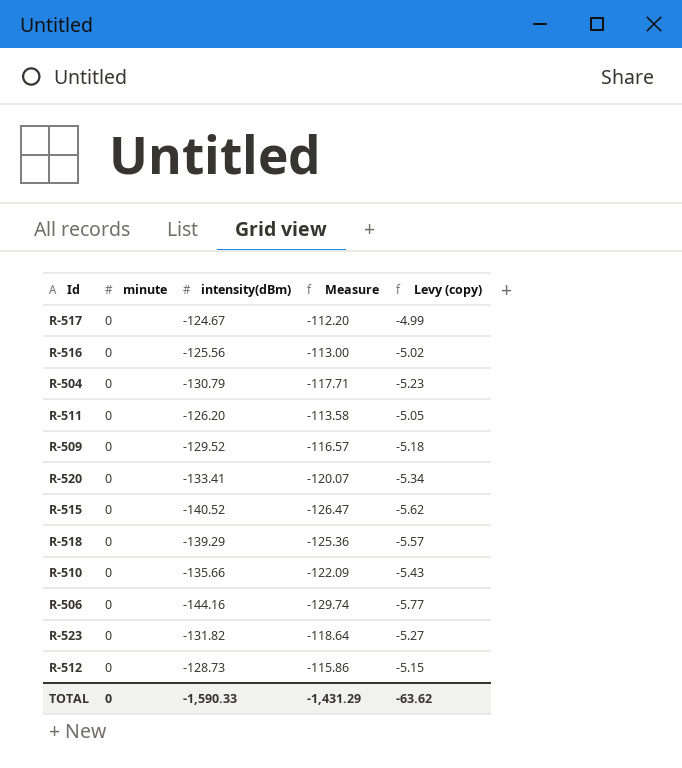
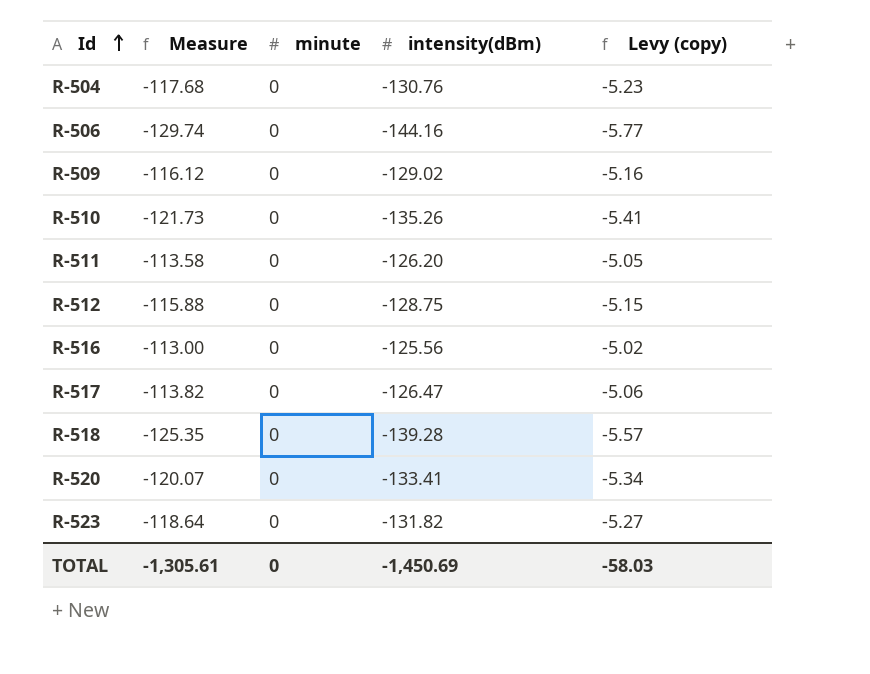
row order: none -> Id ascending
column Measure | position: 4 -> 2
row R-515: 0 | -140.52 | -126.47 | -5.62 -> none
R-504 | Measure: -117.71 -> -117.68
R-504 | intensity(dBm): -130.79 -> -130.76
R-509 | Measure: -116.57 -> -116.12
R-509 | intensity(dBm): -129.52 -> -129.02
R-509 | Levy (copy): -5.18 -> -5.16
R-510 | Measure: -122.09 -> -121.73
R-510 | intensity(dBm): -135.66 -> -135.26
R-510 | Levy (copy): -5.43 -> -5.41
R-512 | Measure: -115.86 -> -115.88
R-512 | intensity(dBm): -128.73 -> -128.75
R-517 | Measure: -112.20 -> -113.82
R-517 | intensity(dBm): -124.67 -> -126.47
R-517 | Levy (copy): -4.99 -> -5.06
R-518 | Measure: -125.36 -> -125.35
R-518 | intensity(dBm): -139.29 -> -139.28
TOTAL | Measure: -1,431.29 -> -1,305.61
TOTAL | intensity(dBm): -1,590.33 -> -1,450.69
TOTAL | Levy (copy): -63.62 -> -58.03

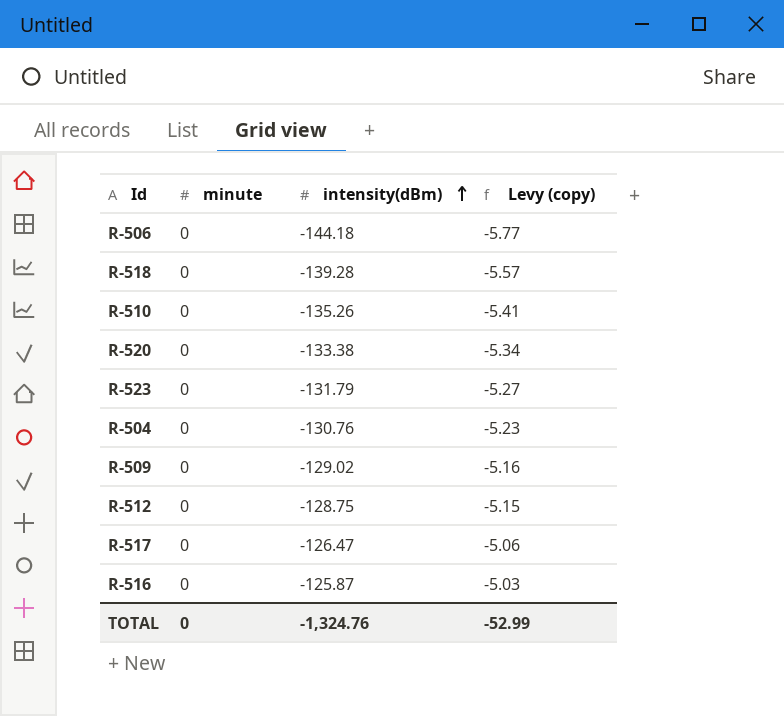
row order: Id ascending -> intensity(dBm) ascending
column Measure | formula: [intensity(dBm)] * 0.9 -> none
row R-511: -113.58 | 0 | -126.20 | -5.05 -> none
R-506 | intensity(dBm): -144.16 -> -144.18
R-520 | intensity(dBm): -133.41 -> -133.38
R-523 | intensity(dBm): -131.82 -> -131.79
R-516 | intensity(dBm): -125.56 -> -125.87
R-516 | Levy (copy): -5.02 -> -5.03
TOTAL | intensity(dBm): -1,450.69 -> -1,324.76
TOTAL | Levy (copy): -58.03 -> -52.99

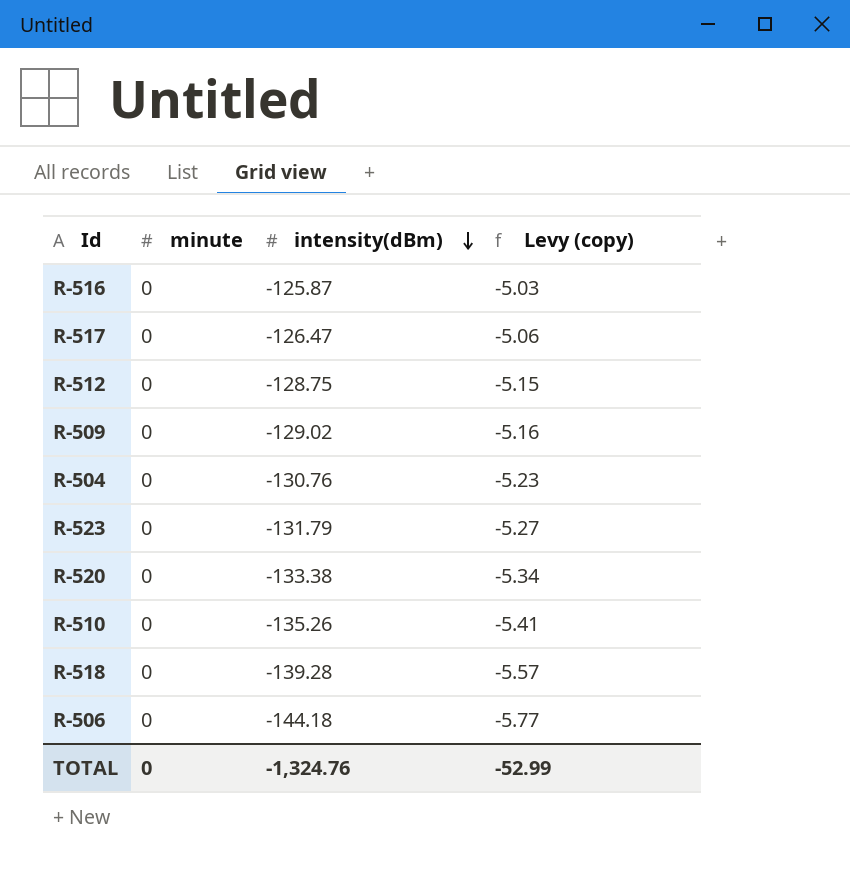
row order: intensity(dBm) ascending -> intensity(dBm) descending

